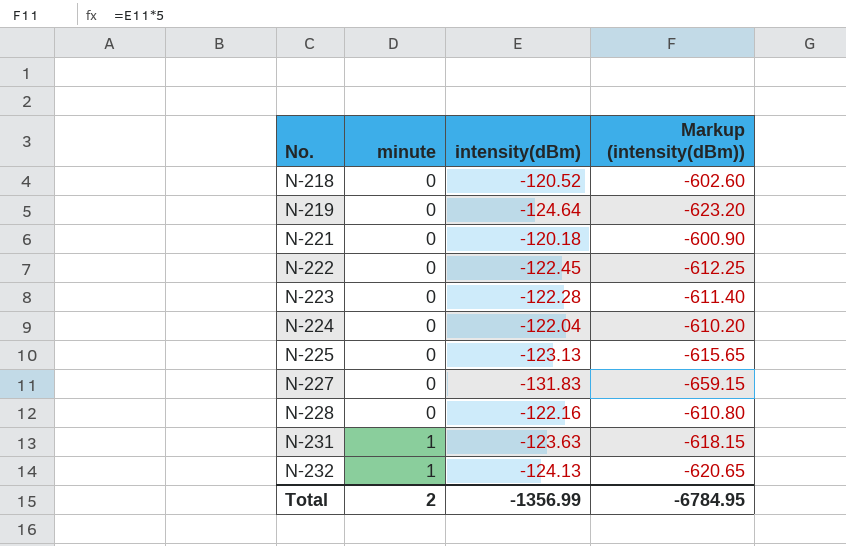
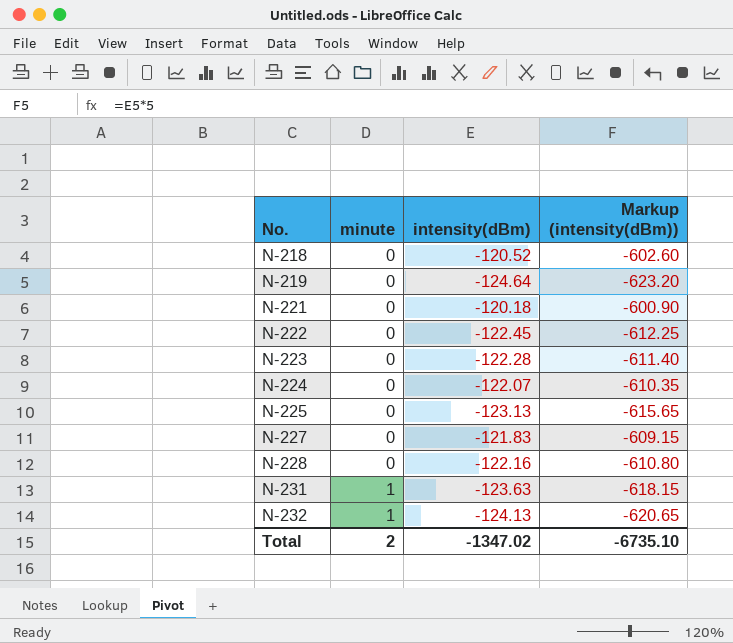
N-224 | intensity(dBm): -122.04 -> -122.07
N-224 | Markup (intensity(dBm)): -610.20 -> -610.35
N-227 | intensity(dBm): -131.83 -> -121.83
N-227 | Markup (intensity(dBm)): -659.15 -> -609.15
Total | intensity(dBm): -1356.99 -> -1347.02
Total | Markup (intensity(dBm)): -6784.95 -> -6735.10

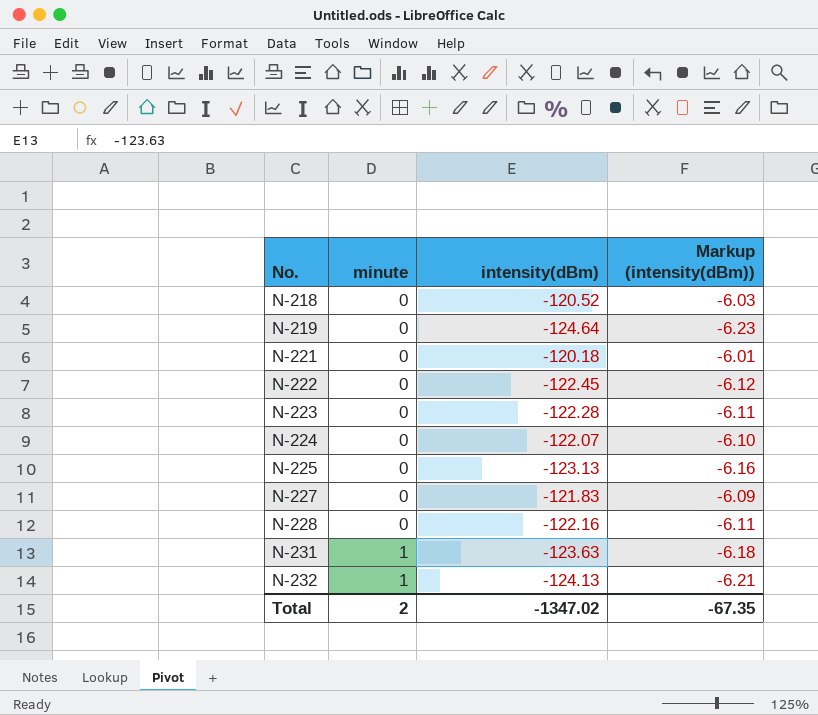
column Markup (intensity(dBm)) | formula: [intensity(dBm)] * 5 -> [intensity(dBm)] * 0.05
Total | Markup (intensity(dBm)): -6735.10 -> -67.35

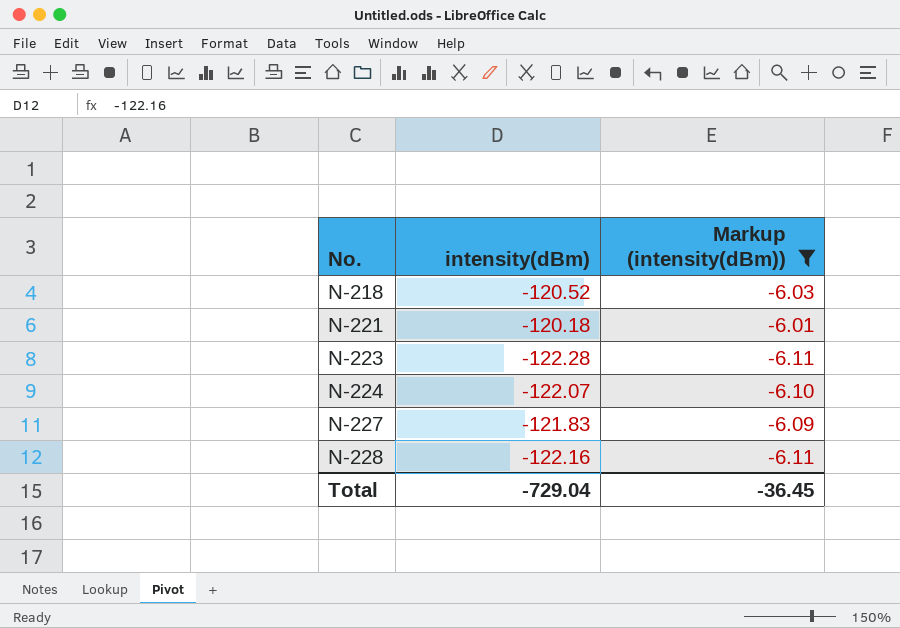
filter: none -> Markup (intensity(dBm)) >= -6.11
column minute | position: 2 -> none
Total | intensity(dBm): -1347.02 -> -729.04
Total | Markup (intensity(dBm)): -67.35 -> -36.45

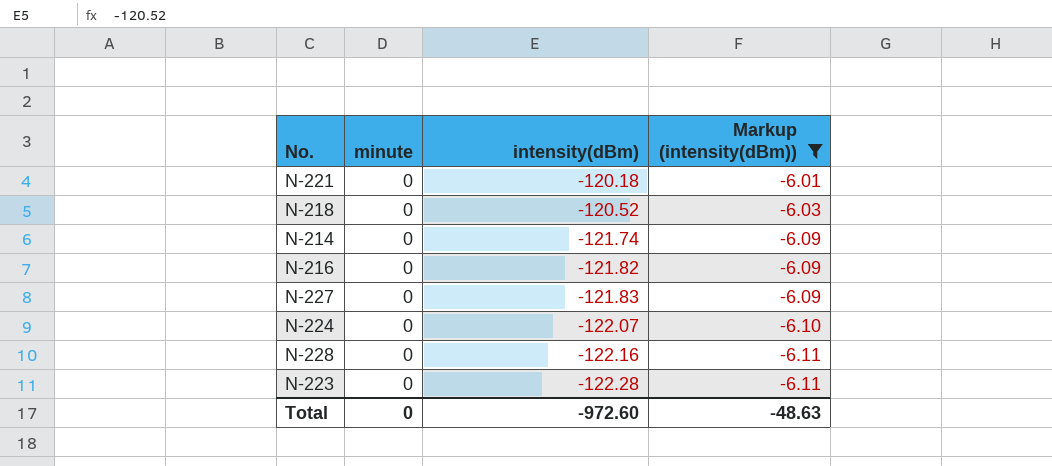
row order: No. ascending -> intensity(dBm) descending
column minute | position: none -> 2
row N-214: none -> 0 | -121.74 | -6.09
row N-216: none -> 0 | -121.82 | -6.09
Total | intensity(dBm): -729.04 -> -972.60
Total | Markup (intensity(dBm)): -36.45 -> -48.63

